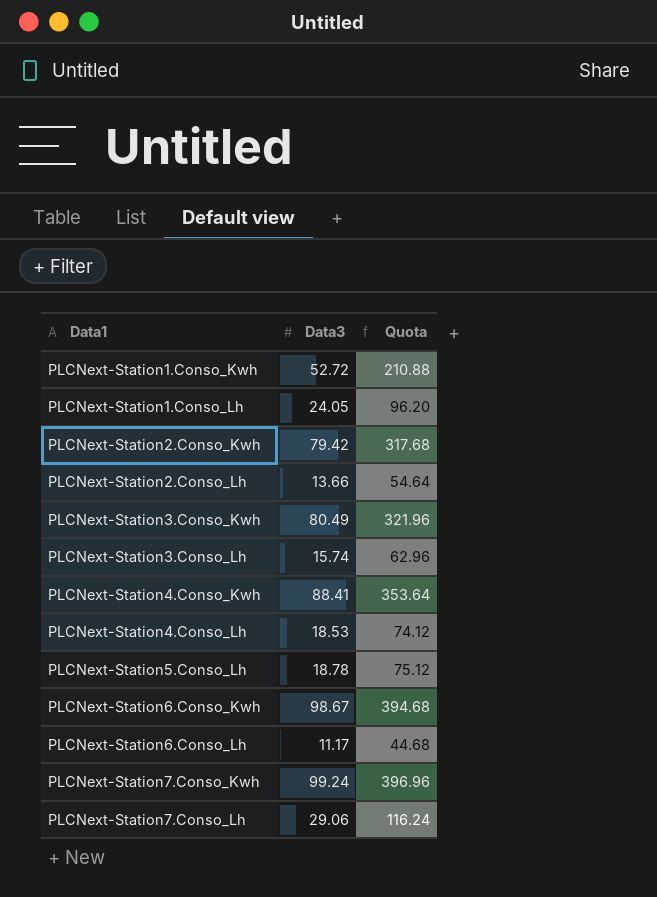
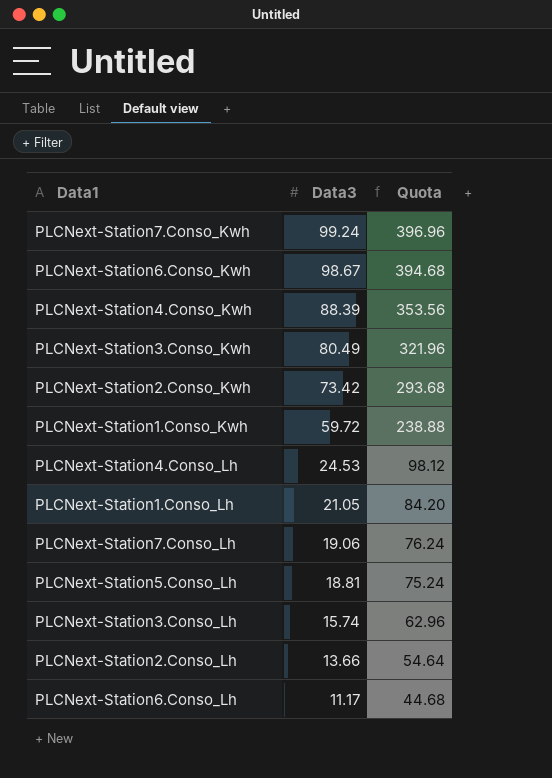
row order: Data1 ascending -> Data3 descending
PLCNext-Station4.Conso_Kwh | Data3: 88.41 -> 88.39
PLCNext-Station4.Conso_Kwh | Quota: 353.64 -> 353.56
PLCNext-Station2.Conso_Kwh | Data3: 79.42 -> 73.42
PLCNext-Station2.Conso_Kwh | Quota: 317.68 -> 293.68
PLCNext-Station1.Conso_Kwh | Data3: 52.72 -> 59.72
PLCNext-Station1.Conso_Kwh | Quota: 210.88 -> 238.88
PLCNext-Station4.Conso_Lh | Data3: 18.53 -> 24.53
PLCNext-Station4.Conso_Lh | Quota: 74.12 -> 98.12
PLCNext-Station1.Conso_Lh | Data3: 24.05 -> 21.05
PLCNext-Station1.Conso_Lh | Quota: 96.20 -> 84.20
PLCNext-Station7.Conso_Lh | Data3: 29.06 -> 19.06
PLCNext-Station7.Conso_Lh | Quota: 116.24 -> 76.24
PLCNext-Station5.Conso_Lh | Data3: 18.78 -> 18.81
PLCNext-Station5.Conso_Lh | Quota: 75.12 -> 75.24

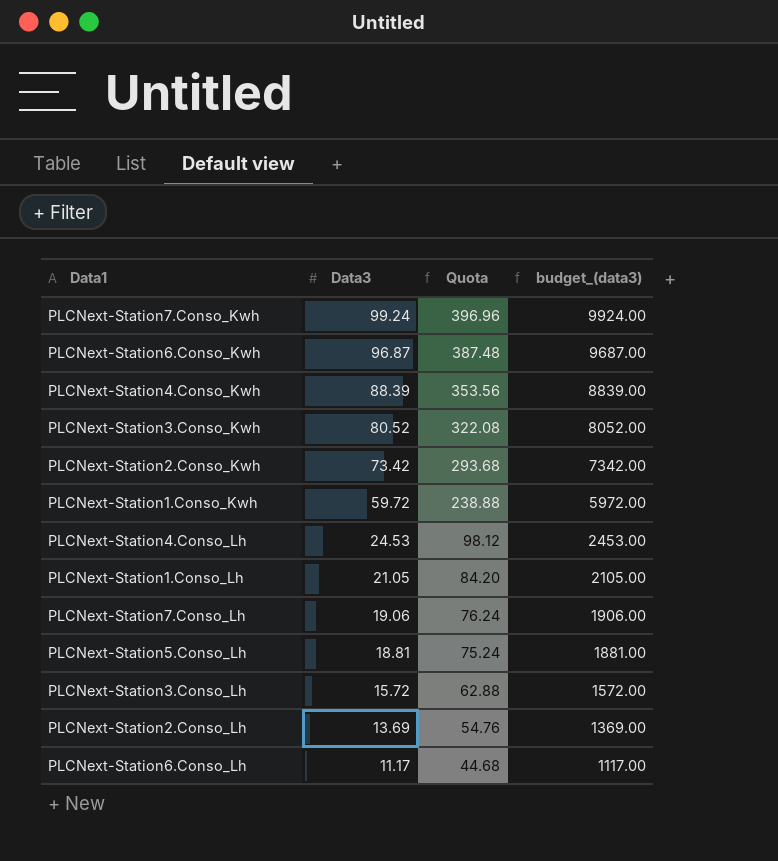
column budget_(data3) | formula: none -> [Data3] * 100
PLCNext-Station6.Conso_Kwh | Data3: 98.67 -> 96.87
PLCNext-Station6.Conso_Kwh | Quota: 394.68 -> 387.48
PLCNext-Station3.Conso_Kwh | Data3: 80.49 -> 80.52
PLCNext-Station3.Conso_Kwh | Quota: 321.96 -> 322.08
PLCNext-Station3.Conso_Lh | Data3: 15.74 -> 15.72
PLCNext-Station3.Conso_Lh | Quota: 62.96 -> 62.88
PLCNext-Station2.Conso_Lh | Data3: 13.66 -> 13.69
PLCNext-Station2.Conso_Lh | Quota: 54.64 -> 54.76

